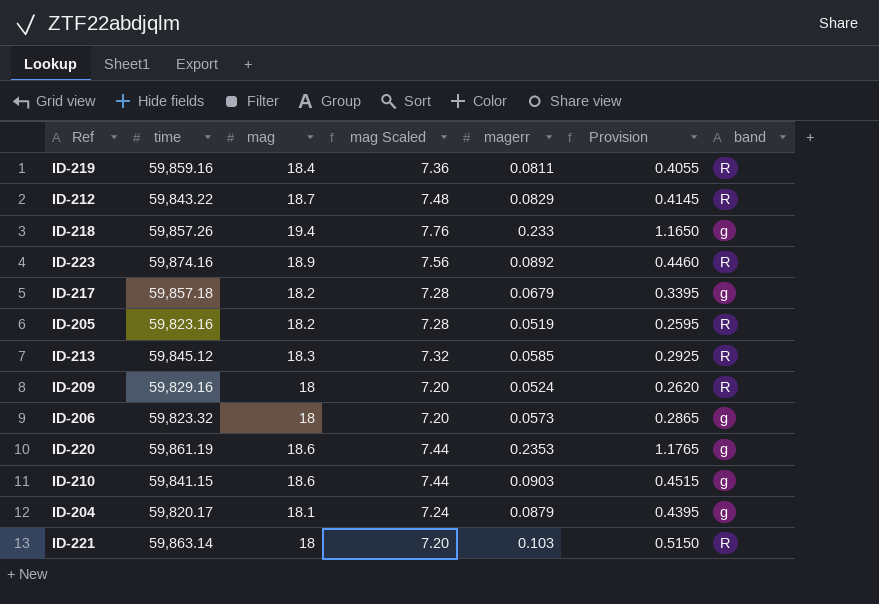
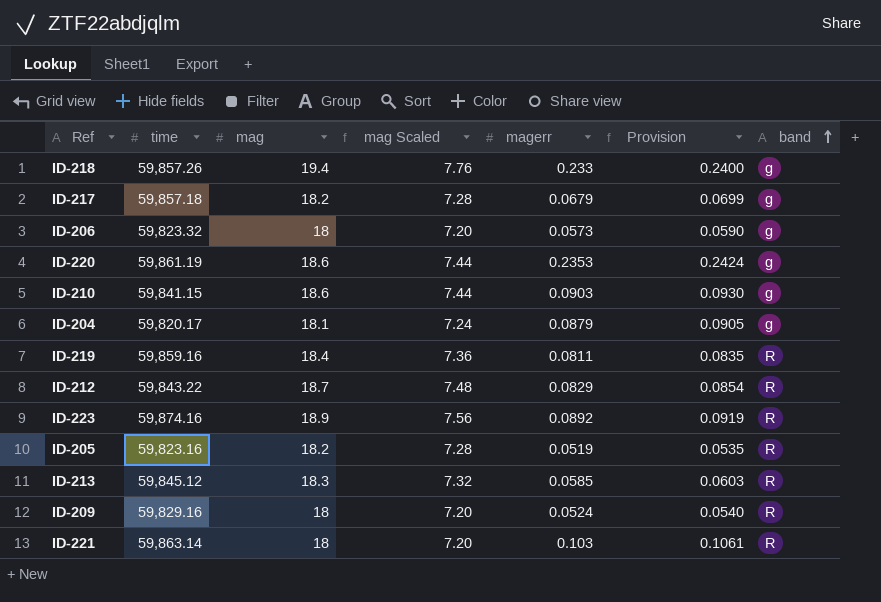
row order: none -> band ascending
column Provision | formula: [magerr] * 5 -> [magerr] * 1.03

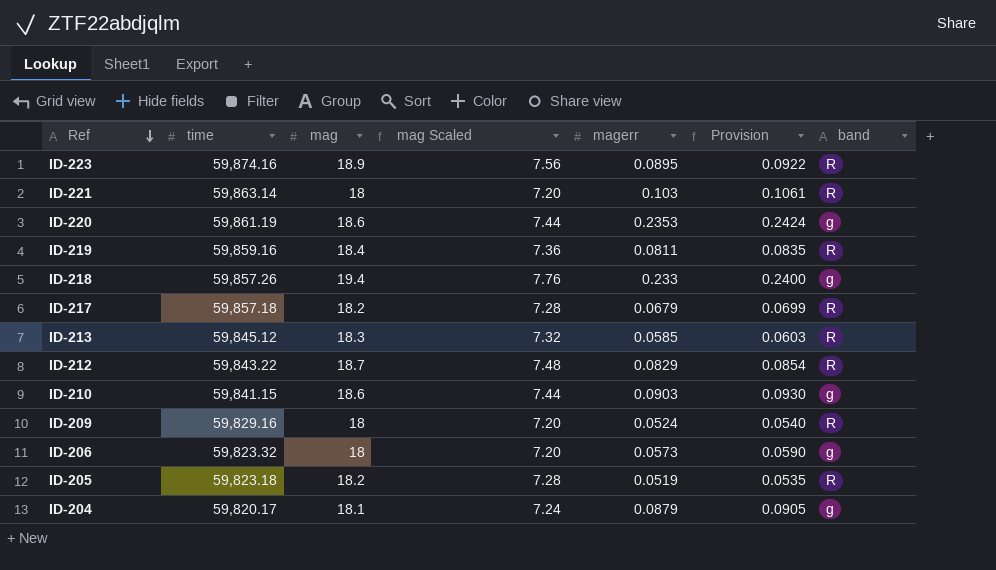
row order: band ascending -> Ref descending
ID-223 | magerr: 0.0892 -> 0.0895
ID-223 | Provision: 0.0919 -> 0.0922
ID-217 | band: g -> R
ID-205 | time: 59,823.16 -> 59,823.18

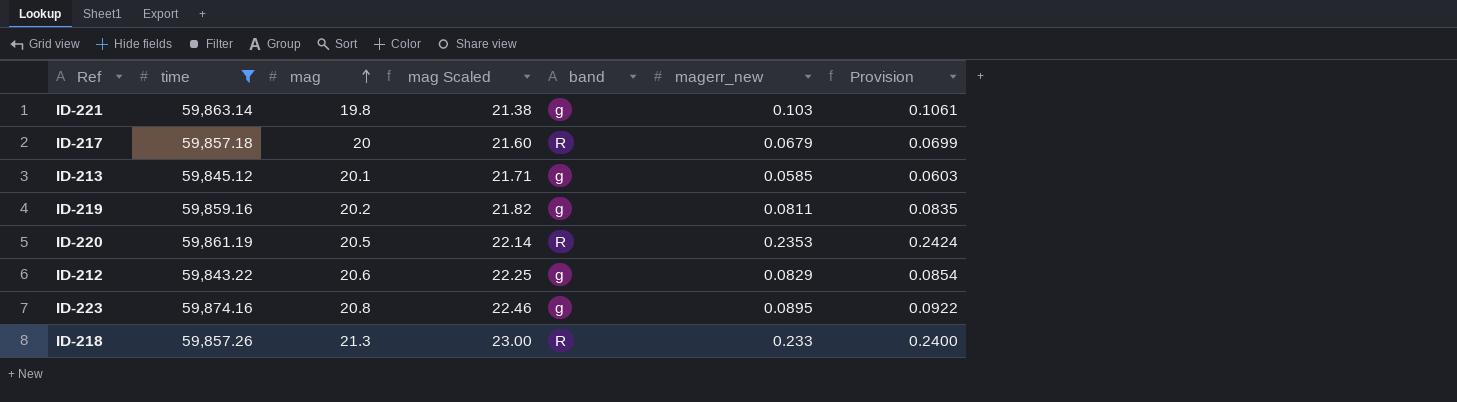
filter: none -> time >= 59,843.22
row order: Ref descending -> mag ascending
column mag Scaled | formula: [mag] * 0.4 -> [mag] * 1.08
column band | position: 7 -> 5
column name: magerr -> magerr_new
ID-221 | mag: 18 -> 19.8
ID-221 | band: R -> g
ID-217 | mag: 18.2 -> 20
ID-213 | mag: 18.3 -> 20.1
ID-213 | band: R -> g
ID-219 | mag: 18.4 -> 20.2
ID-219 | band: R -> g
ID-220 | mag: 18.6 -> 20.5
ID-220 | band: g -> R
ID-212 | mag: 18.7 -> 20.6
ID-212 | band: R -> g
ID-223 | mag: 18.9 -> 20.8
ID-223 | band: R -> g
ID-218 | mag: 19.4 -> 21.3
ID-218 | band: g -> R

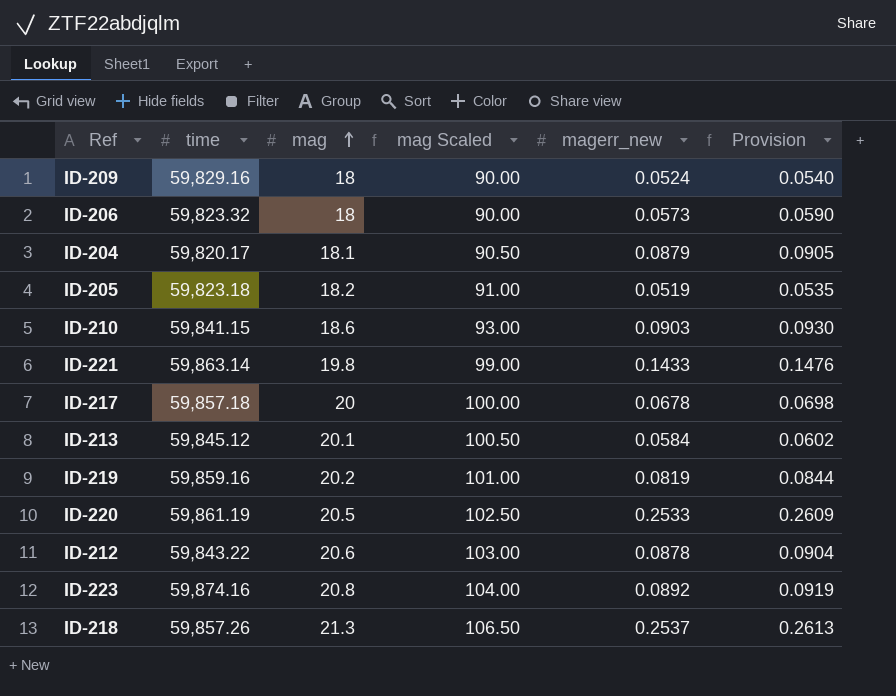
filter: time >= 59,843.22 -> none
column band | position: 5 -> none
column mag Scaled | formula: [mag] * 1.08 -> [mag] * 5
ID-221 | magerr_new: 0.103 -> 0.1433
ID-221 | Provision: 0.1061 -> 0.1476
ID-217 | magerr_new: 0.0679 -> 0.0678
ID-217 | Provision: 0.0699 -> 0.0698
ID-213 | magerr_new: 0.0585 -> 0.0584
ID-213 | Provision: 0.0603 -> 0.0602
ID-219 | magerr_new: 0.0811 -> 0.0819
ID-219 | Provision: 0.0835 -> 0.0844
ID-220 | magerr_new: 0.2353 -> 0.2533
ID-220 | Provision: 0.2424 -> 0.2609
ID-212 | magerr_new: 0.0829 -> 0.0878
ID-212 | Provision: 0.0854 -> 0.0904
ID-223 | magerr_new: 0.0895 -> 0.0892
ID-223 | Provision: 0.0922 -> 0.0919
ID-218 | magerr_new: 0.233 -> 0.2537
ID-218 | Provision: 0.2400 -> 0.2613

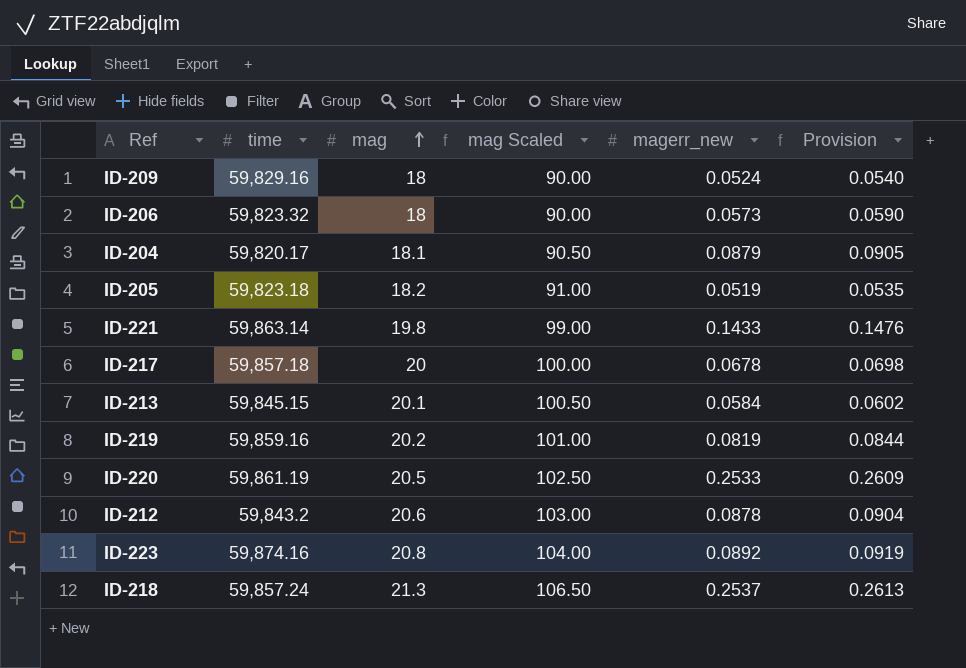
row ID-210: 59,841.15 | 18.6 | 93.00 | 0.0903 | 0.0930 -> none
ID-213 | time: 59,845.12 -> 59,845.15
ID-212 | time: 59,843.22 -> 59,843.2
ID-218 | time: 59,857.26 -> 59,857.24

